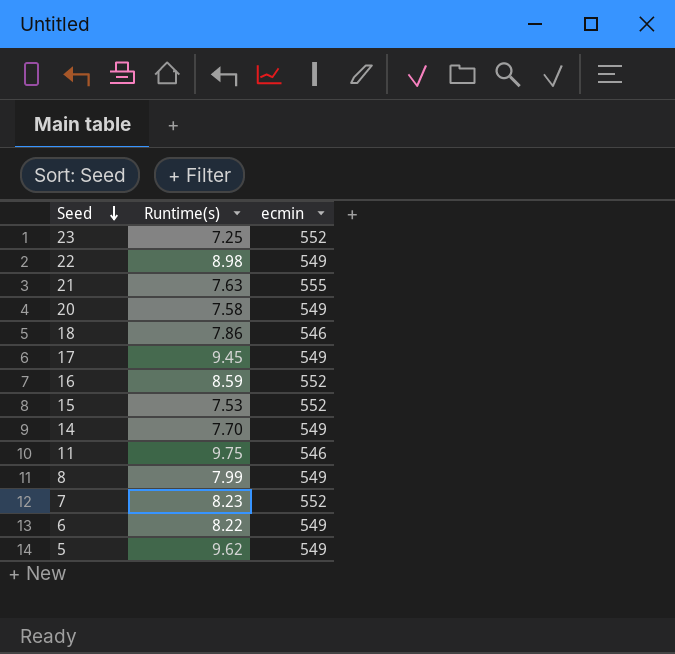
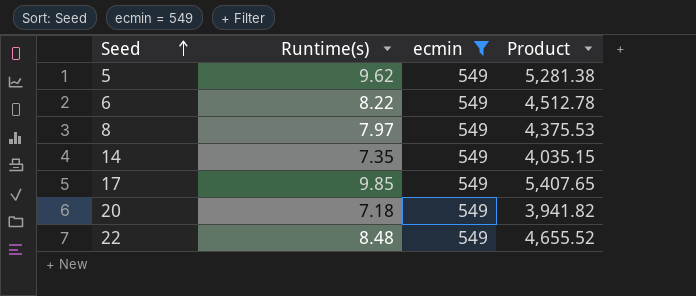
filter: none -> ecmin = 549
row order: Seed descending -> Seed ascending
column Product | formula: none -> [Runtime(s)] * [ecmin]
8 | Runtime(s): 7.99 -> 7.97
14 | Runtime(s): 7.70 -> 7.35
17 | Runtime(s): 9.45 -> 9.85
20 | Runtime(s): 7.58 -> 7.18
22 | Runtime(s): 8.98 -> 8.48

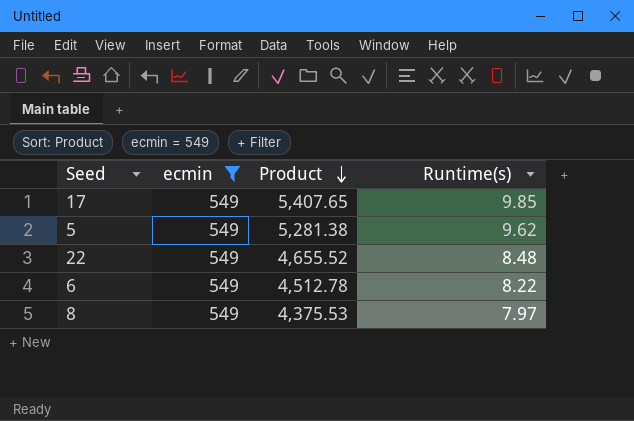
row order: Seed ascending -> Product descending
column Runtime(s) | position: 2 -> 4
row 14: 7.35 | 549 | 4,035.15 -> none
row 20: 7.18 | 549 | 3,941.82 -> none

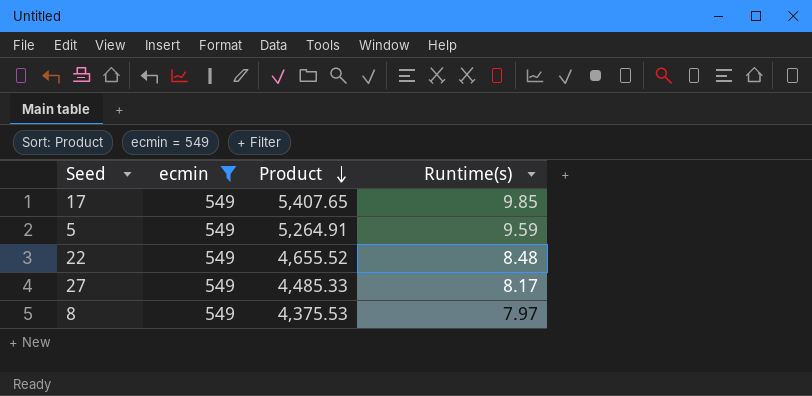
row 6: 549 | 4,512.78 | 8.22 -> none
5 | Product: 5,281.38 -> 5,264.91
5 | Runtime(s): 9.62 -> 9.59
row 27: none -> 549 | 4,485.33 | 8.17

